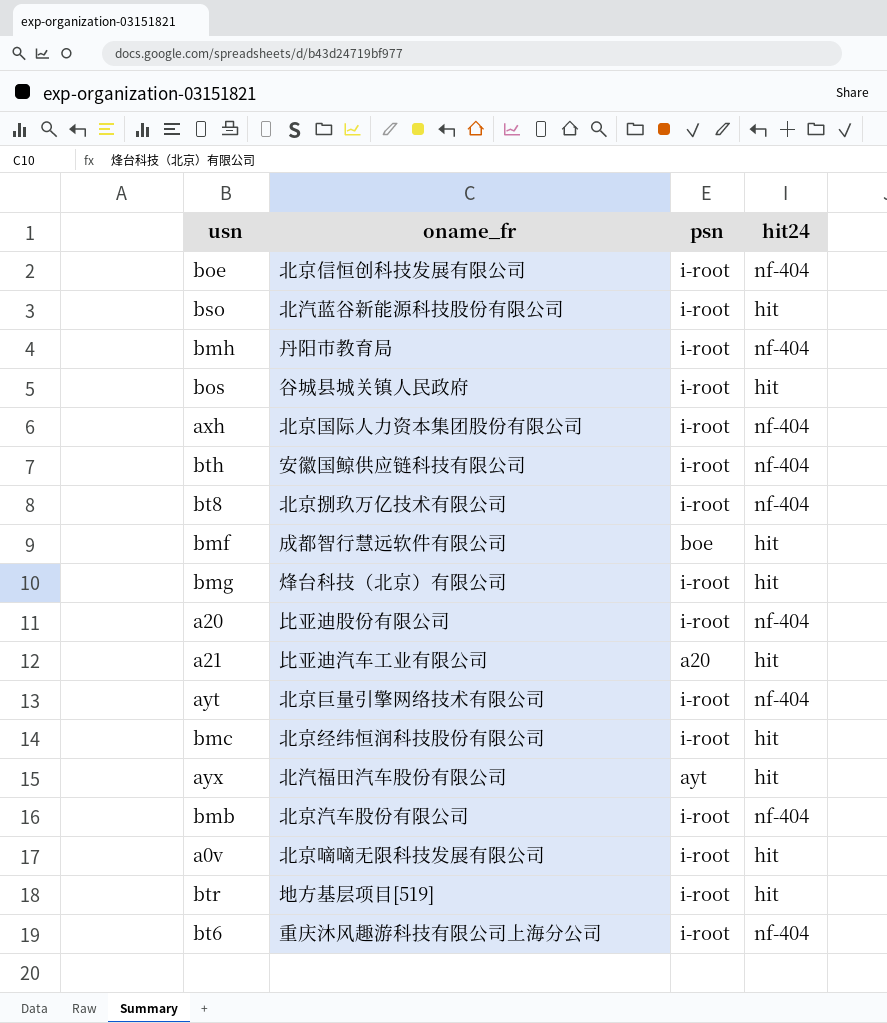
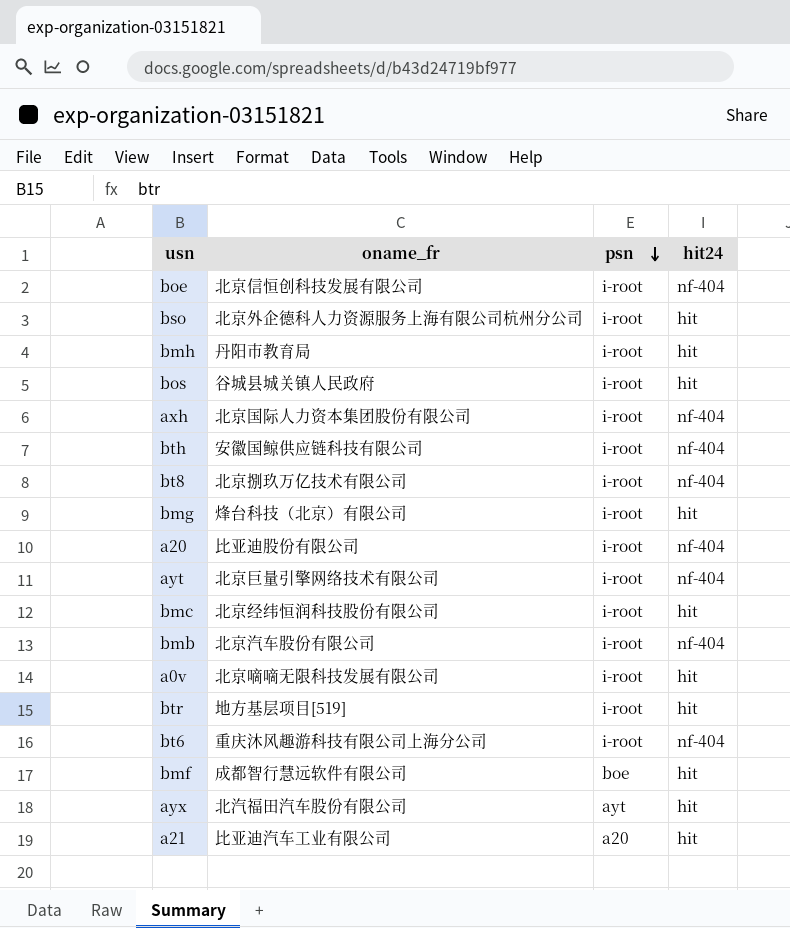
row order: none -> psn descending
bso | oname_fr: 北汽蓝谷新能源科技股份有限公司 -> 北京外企德科人力资源服务上海有限公司杭州分公司
bmh | hit24: nf-404 -> hit

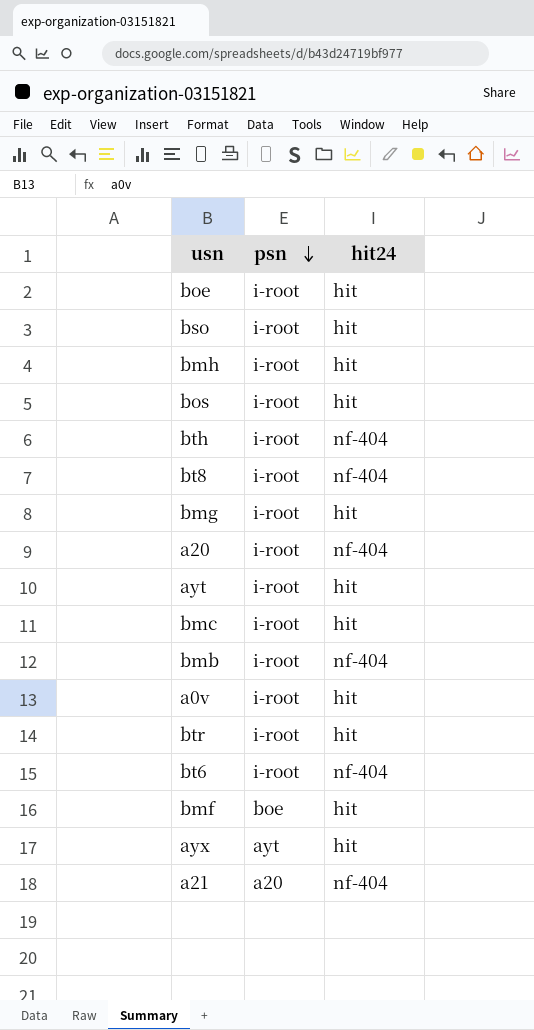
column oname_fr | position: 2 -> none
row axh: 北京国际人力资本集团股份有限公司 | i-root | nf-404 -> none
boe | hit24: nf-404 -> hit
ayt | hit24: nf-404 -> hit
a21 | hit24: hit -> nf-404

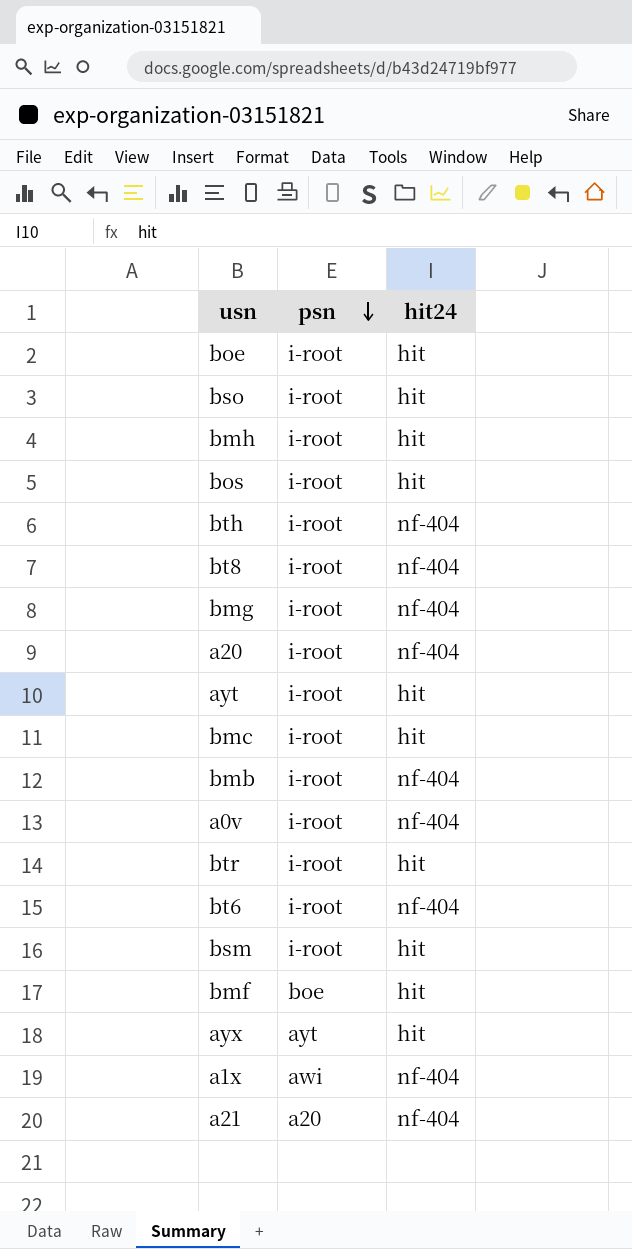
bmg | hit24: hit -> nf-404
a0v | hit24: hit -> nf-404
row bsm: none -> i-root | hit
row a1x: none -> awi | nf-404

